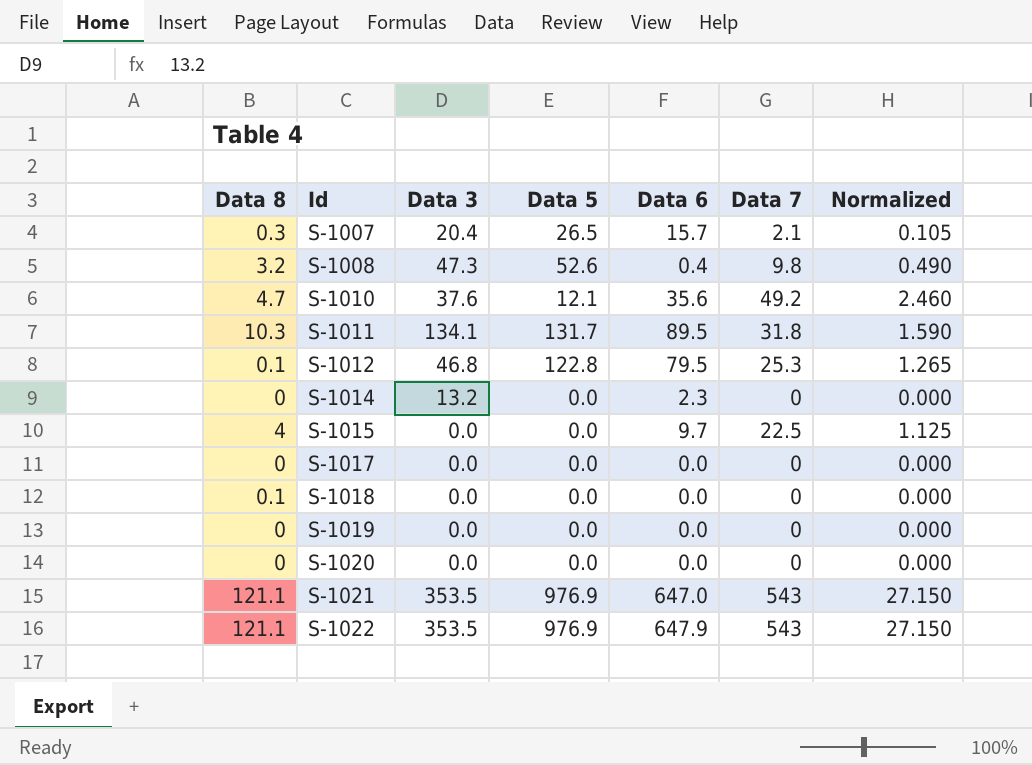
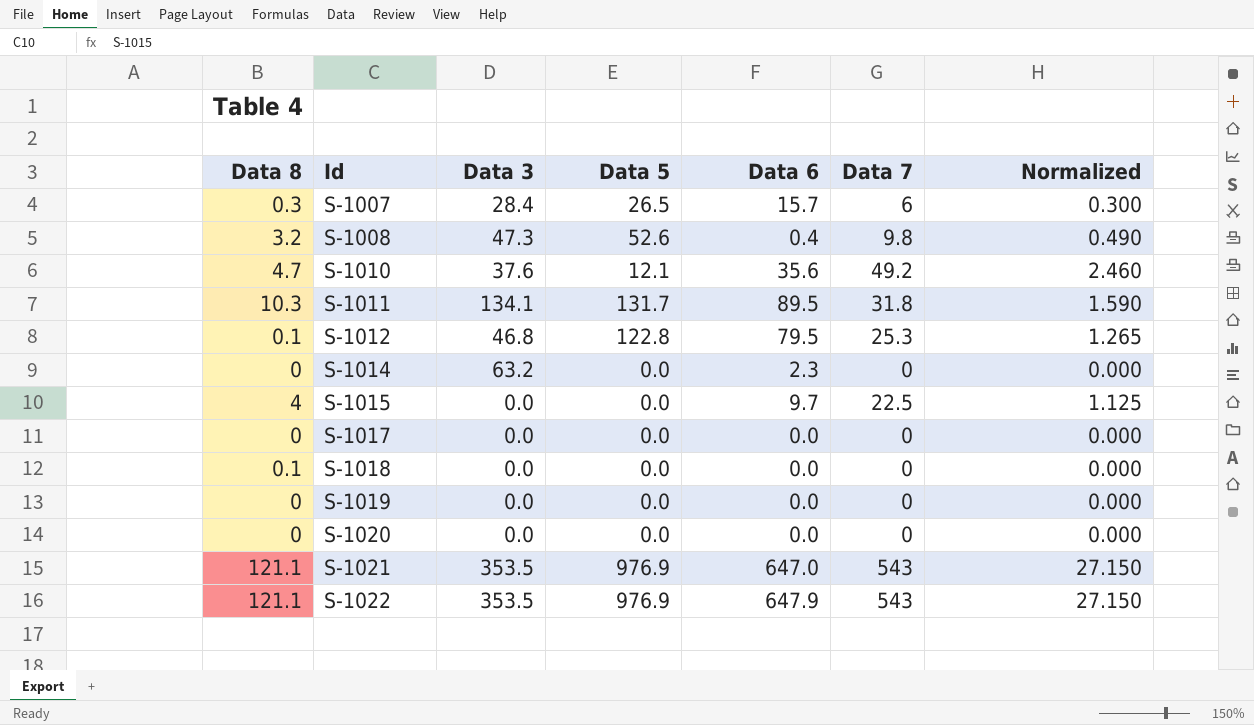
S-1007 | Data 3: 20.4 -> 28.4
S-1007 | Data 7: 2.1 -> 6
S-1007 | Normalized: 0.105 -> 0.300
S-1014 | Data 3: 13.2 -> 63.2

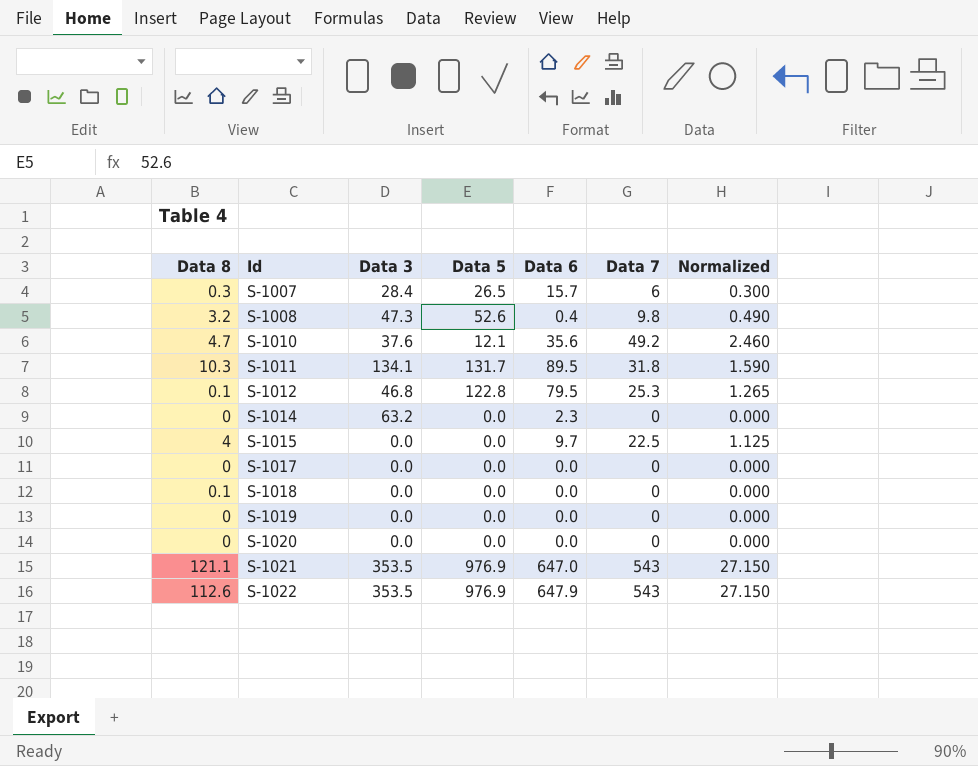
S-1022 | Data 8: 121.1 -> 112.6

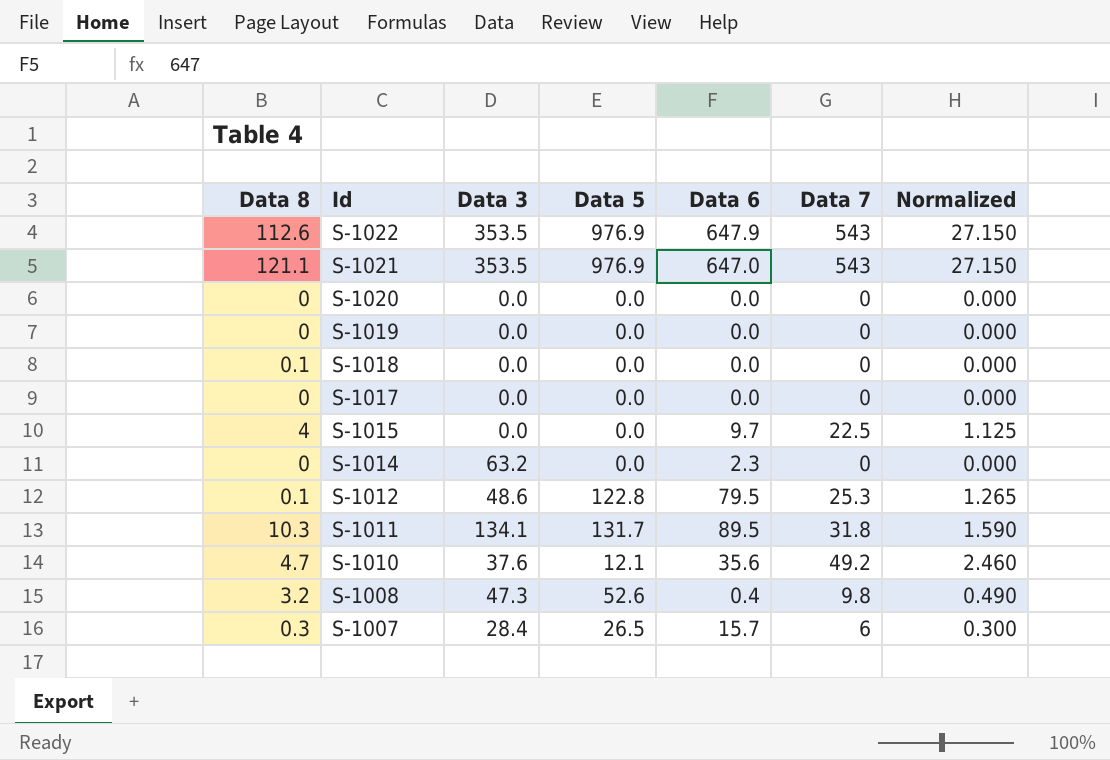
row order: Id ascending -> Id descending
S-1012 | Data 3: 46.8 -> 48.6

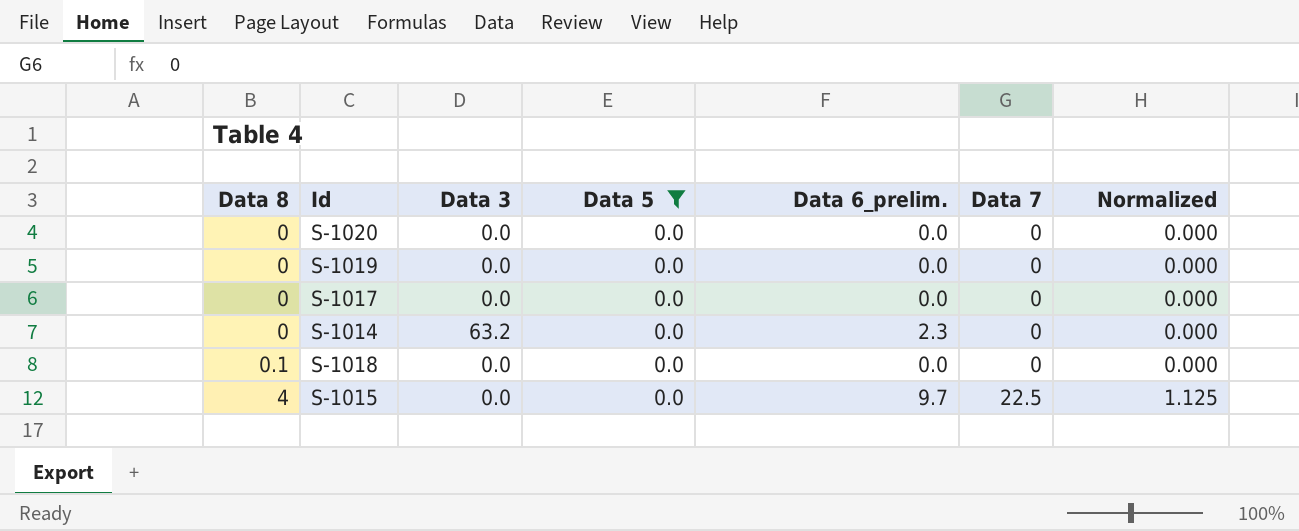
filter: none -> Data 5 = 0.0
row order: Id descending -> Data 8 ascending
column name: Data 6 -> Data 6_prelim.

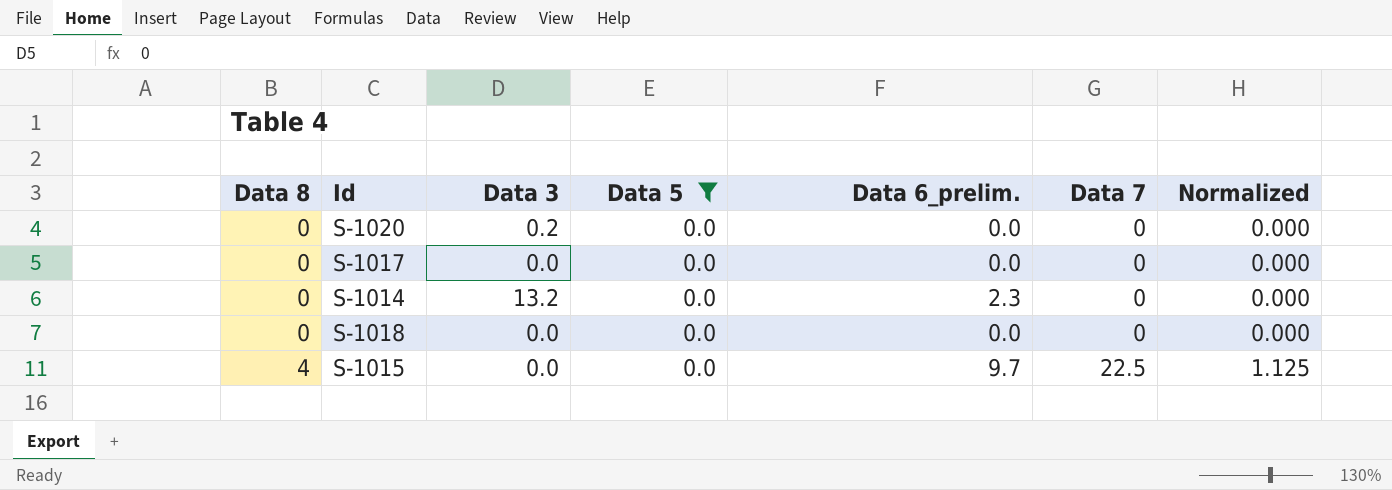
row S-1019: 0 | 0.0 | 0.0 | 0.0 | 0 | 0.000 -> none
S-1020 | Data 3: 0.0 -> 0.2
S-1014 | Data 3: 63.2 -> 13.2
S-1018 | Data 8: 0.1 -> 0

